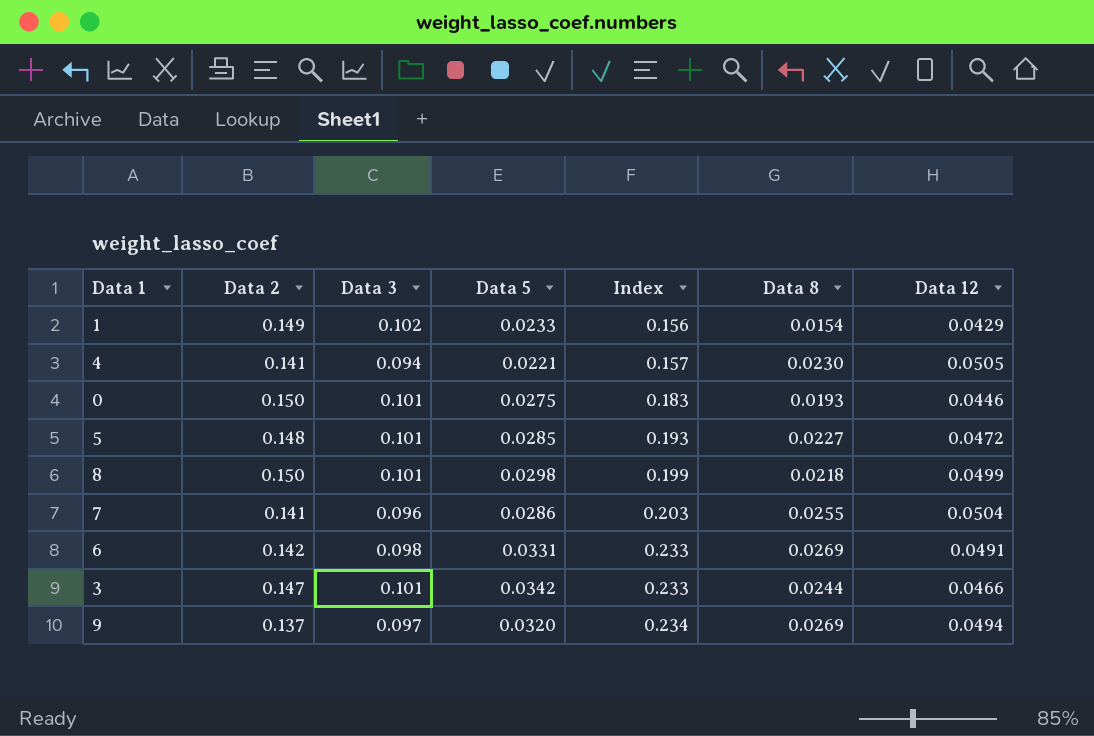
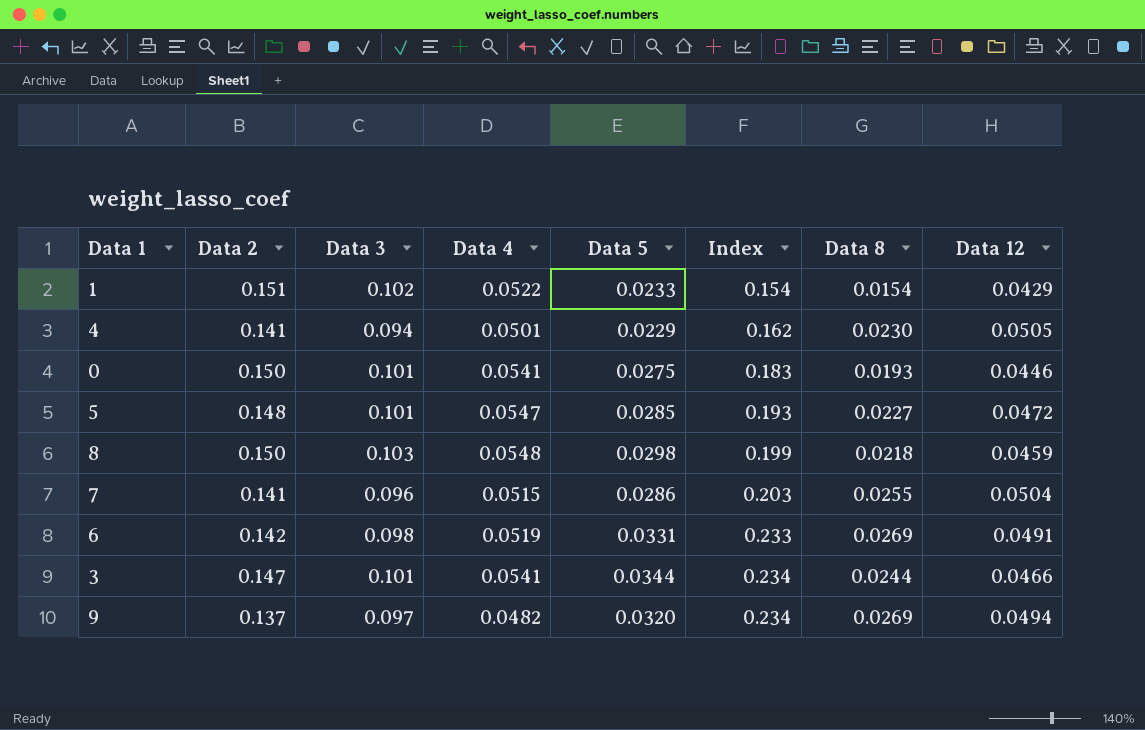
column Data 4 | position: none -> 4
1 | Data 2: 0.149 -> 0.151
1 | Index: 0.156 -> 0.154
4 | Data 5: 0.0221 -> 0.0229
4 | Index: 0.157 -> 0.162
8 | Data 3: 0.101 -> 0.103
8 | Data 12: 0.0499 -> 0.0459
3 | Data 5: 0.0342 -> 0.0344
3 | Index: 0.233 -> 0.234

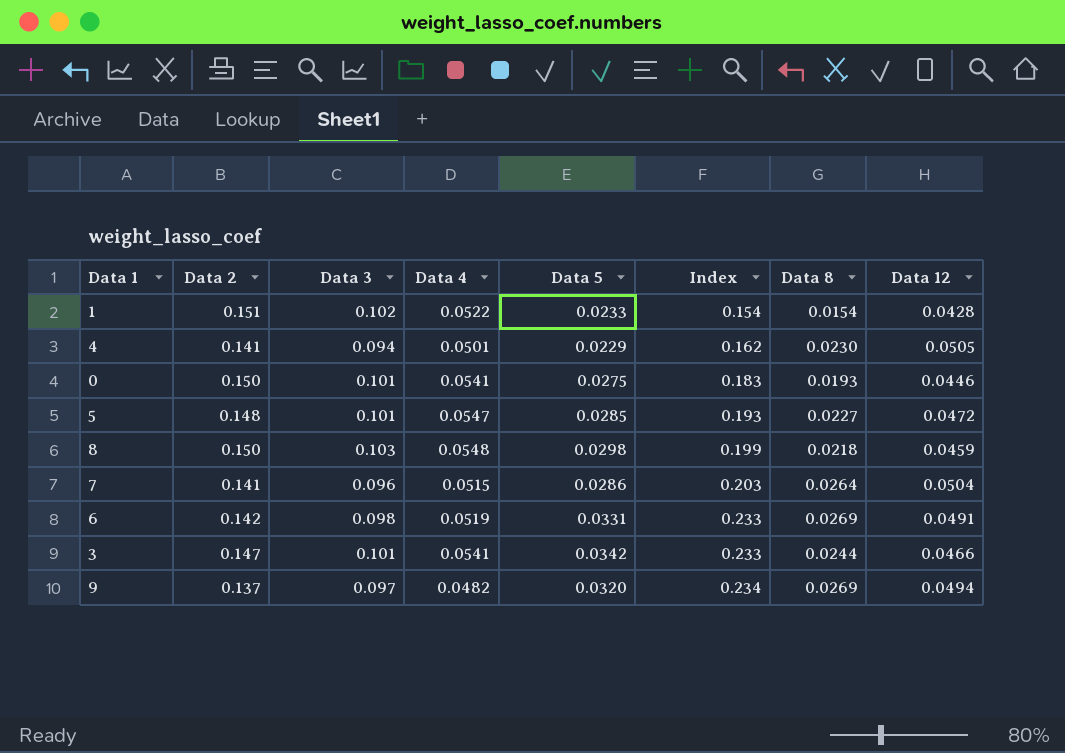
1 | Data 12: 0.0429 -> 0.0428
7 | Data 8: 0.0255 -> 0.0264
3 | Data 5: 0.0344 -> 0.0342
3 | Index: 0.234 -> 0.233

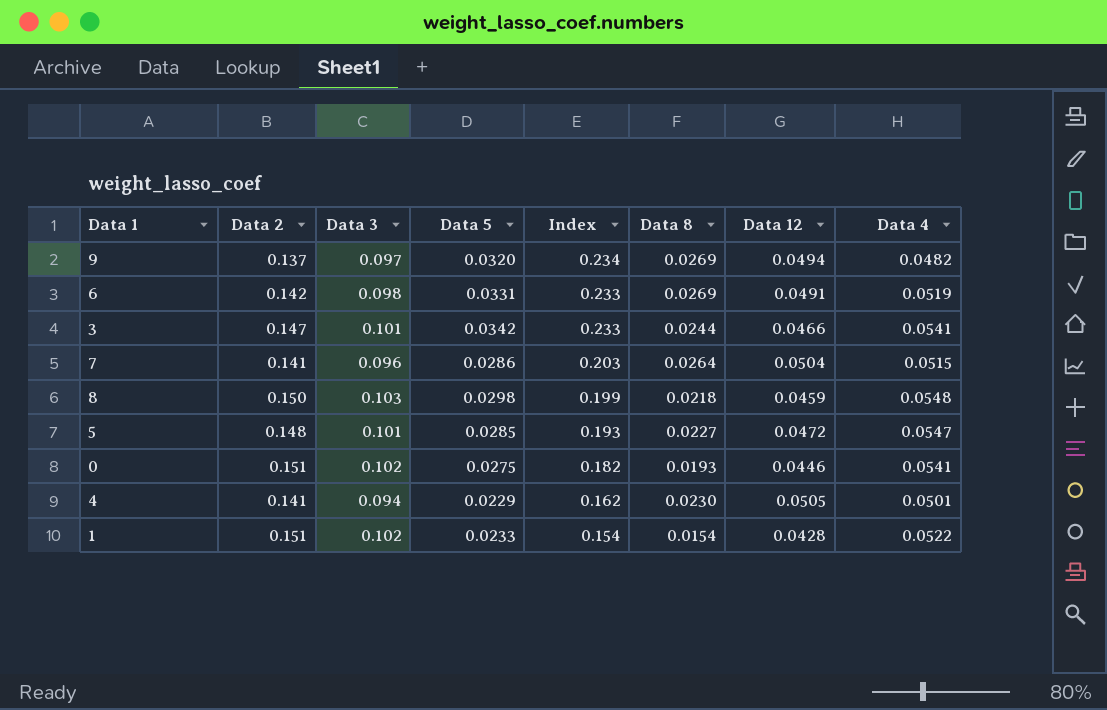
row order: Index ascending -> Index descending
column Data 4 | position: 4 -> 8
0 | Data 2: 0.150 -> 0.151
0 | Data 3: 0.101 -> 0.102
0 | Index: 0.183 -> 0.182

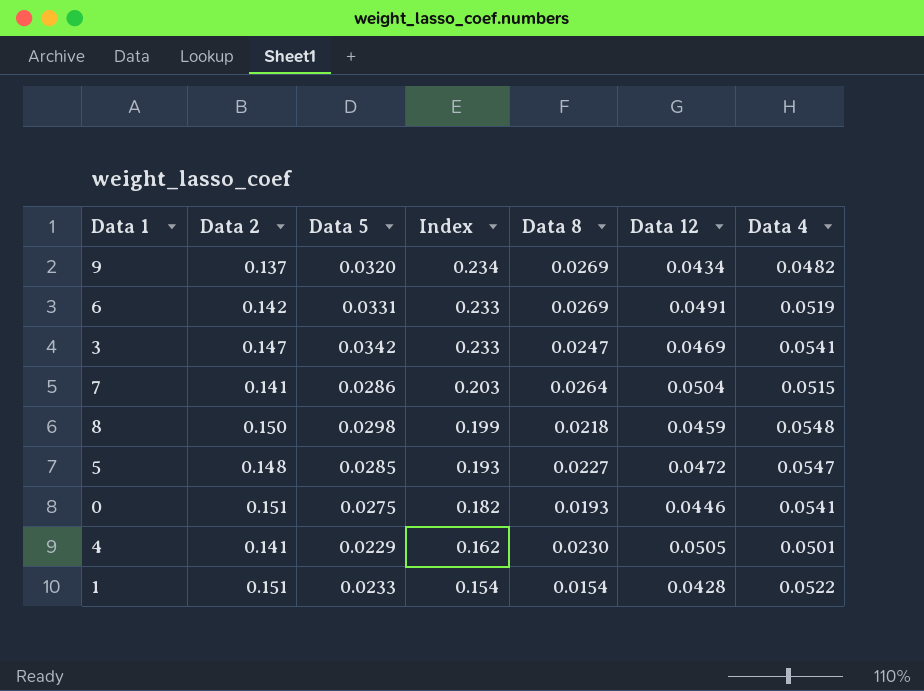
column Data 3 | position: 3 -> none
9 | Data 12: 0.0494 -> 0.0434
3 | Data 8: 0.0244 -> 0.0247
3 | Data 12: 0.0466 -> 0.0469

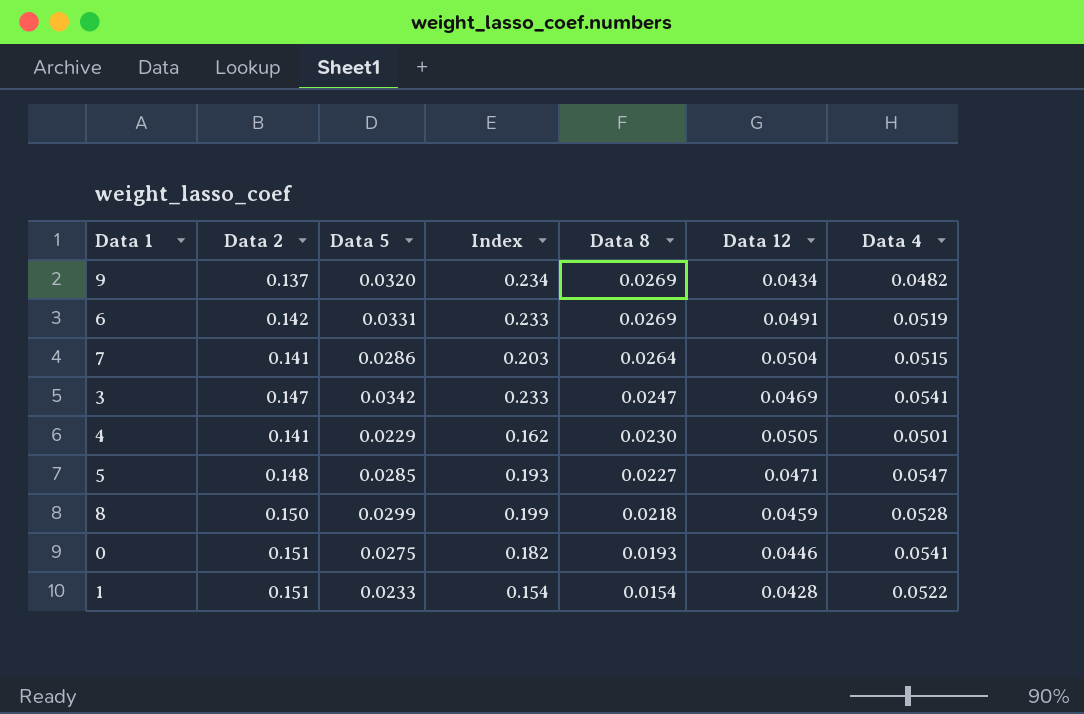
row order: Index descending -> Data 8 descending
5 | Data 12: 0.0472 -> 0.0471
8 | Data 5: 0.0298 -> 0.0299
8 | Data 4: 0.0548 -> 0.0528

